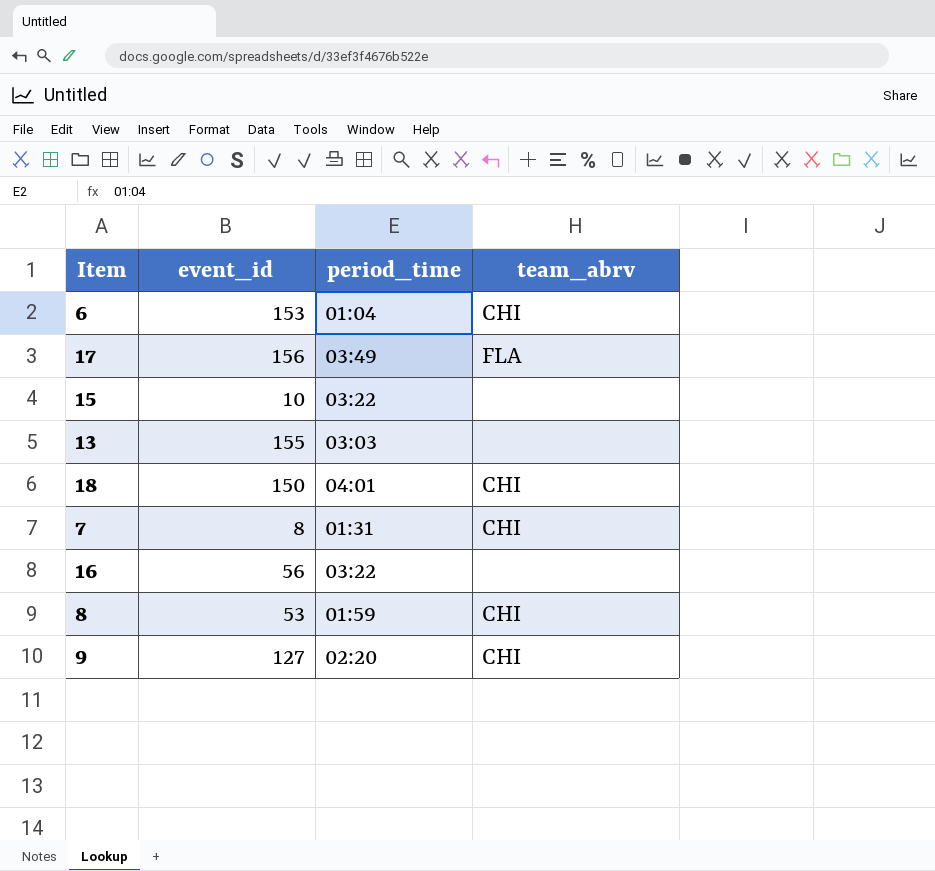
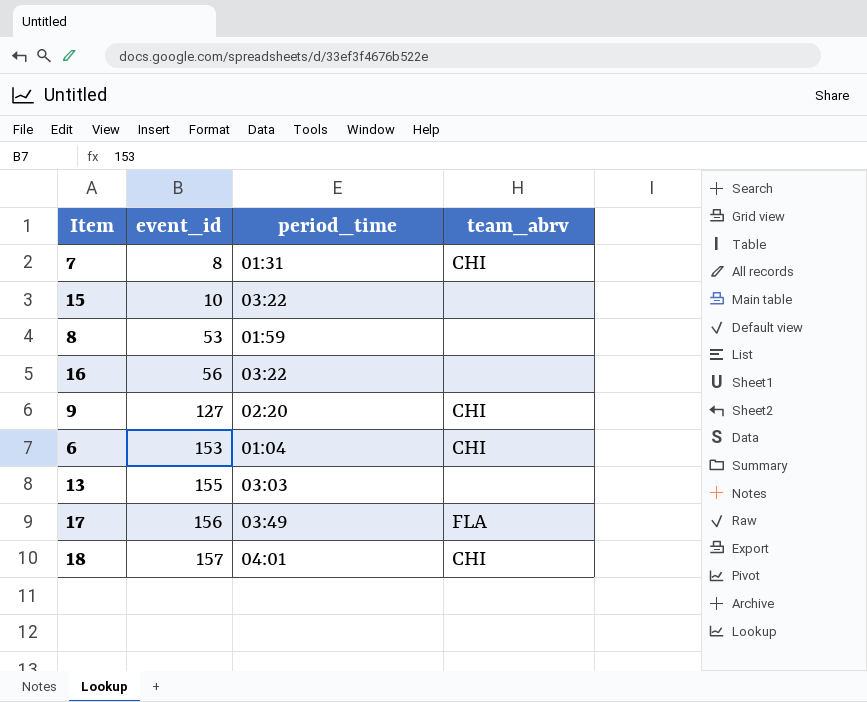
row order: none -> event_id ascending
8 | team_abrv: CHI -> none
18 | event_id: 150 -> 157

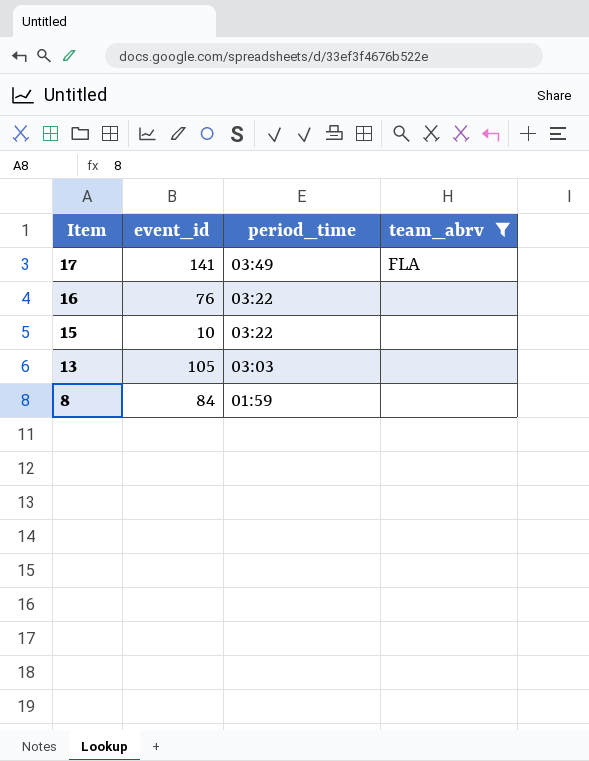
filter: none -> team_abrv != CHI
row order: event_id ascending -> Item descending
17 | event_id: 156 -> 141
16 | event_id: 56 -> 76
13 | event_id: 155 -> 105
8 | event_id: 53 -> 84

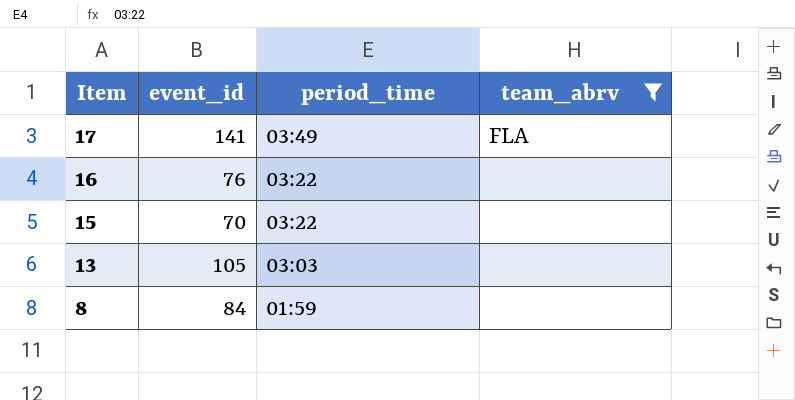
15 | event_id: 10 -> 70

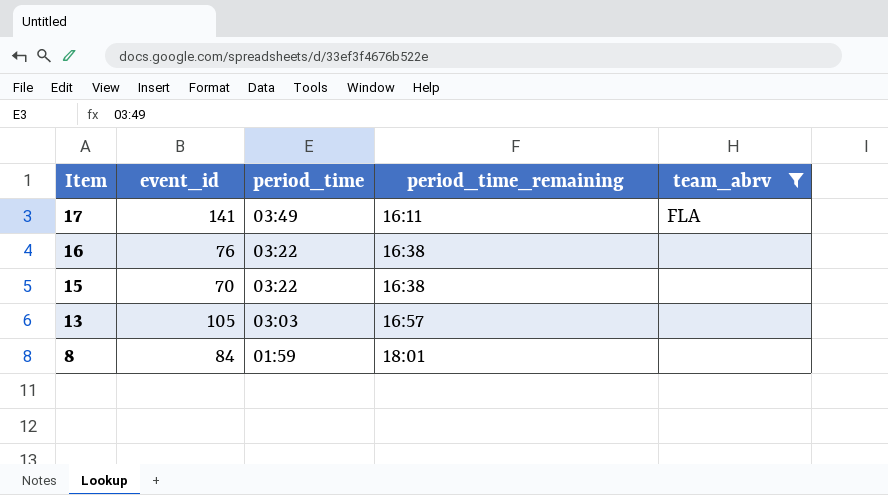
column period_time_remaining | position: none -> 4

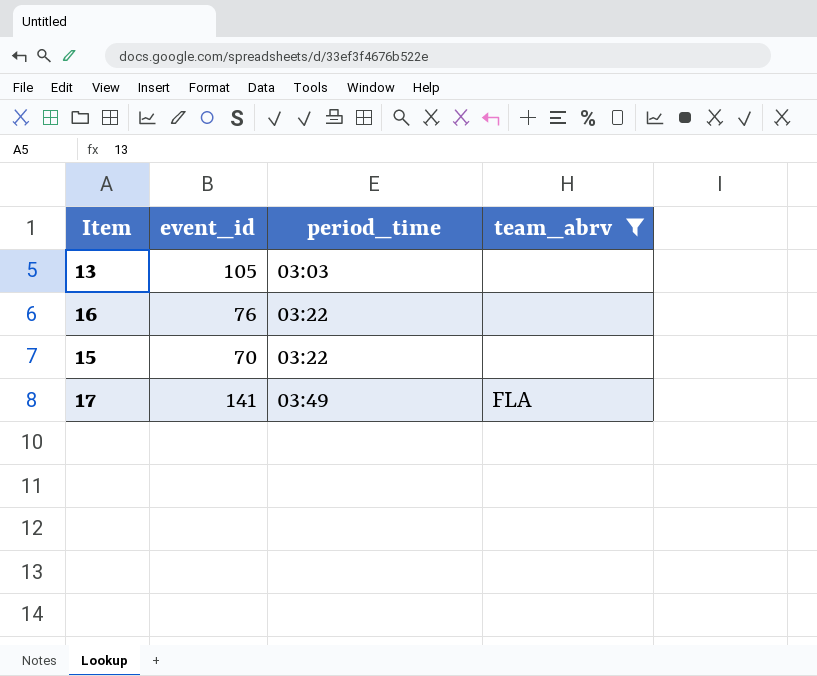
row order: Item descending -> period_time ascending
column period_time_remaining | position: 4 -> none
row 8: 84 | 01:59 | 18:01 | none -> none

